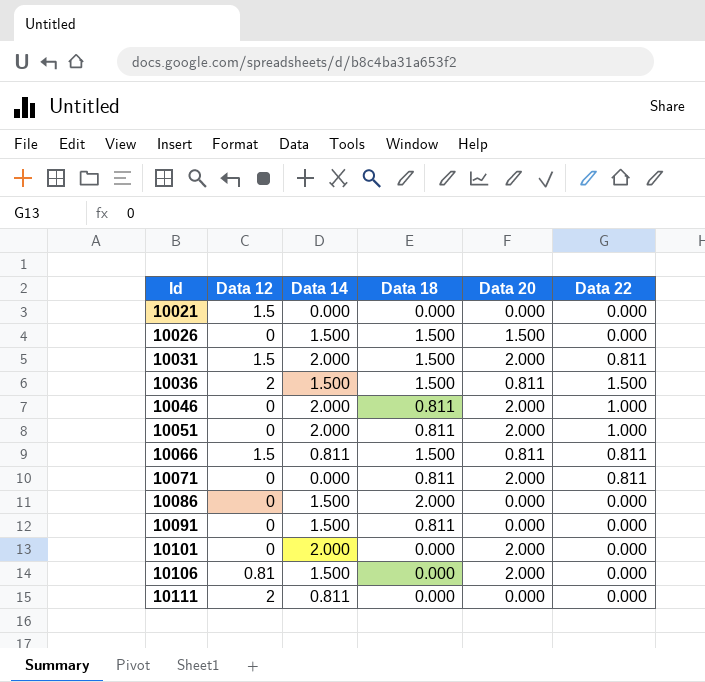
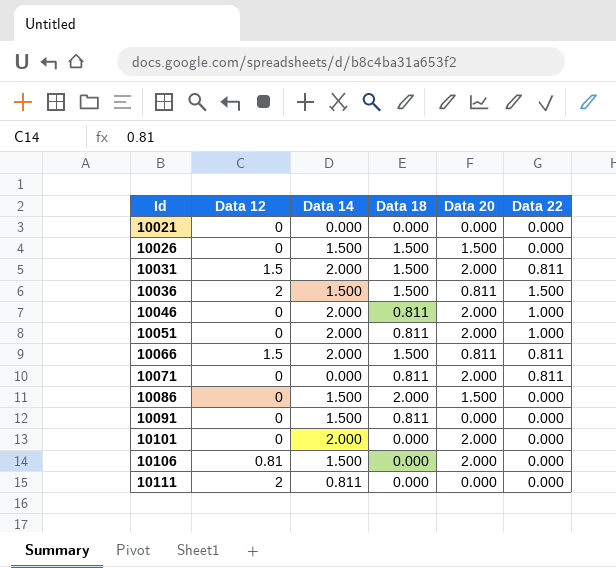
10021 | Data 12: 1.5 -> 0
10066 | Data 14: 0.811 -> 2.000
10086 | Data 20: 0.000 -> 1.500

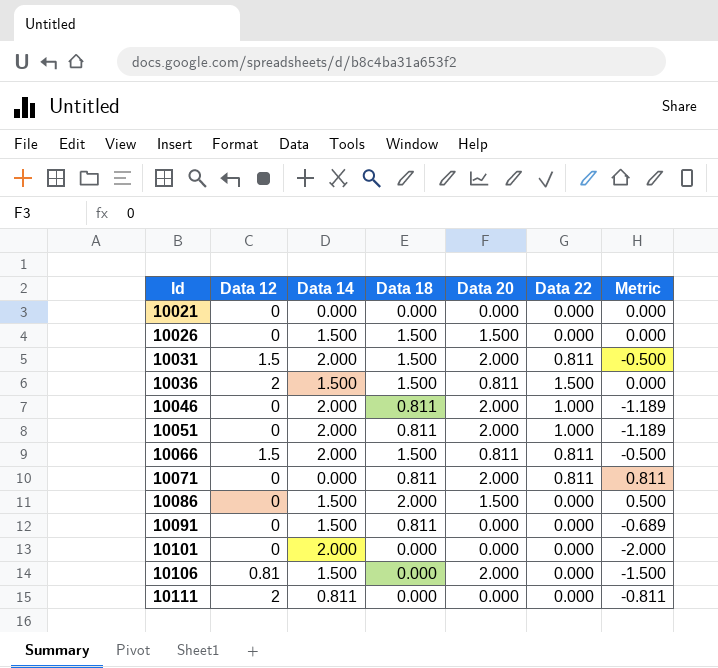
column Metric | formula: none -> [Data 18] - [Data 14]
10101 | Data 20: 2.000 -> 0.000

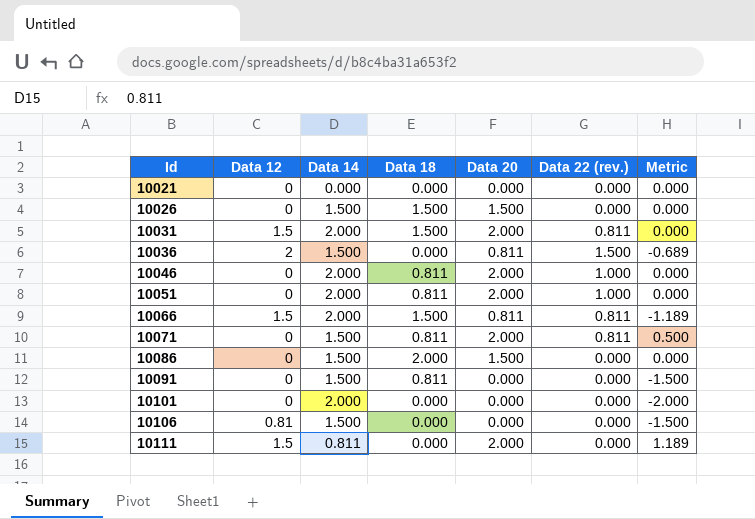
column name: Data 22 -> Data 22 (rev.)
column Metric | formula: [Data 18] - [Data 14] -> [Data 20] - [Data 14]
10036 | Data 18: 1.500 -> 0.000
10071 | Data 14: 0.000 -> 1.500
10106 | Data 20: 2.000 -> 0.000
10111 | Data 12: 2 -> 1.5
10111 | Data 20: 0.000 -> 2.000

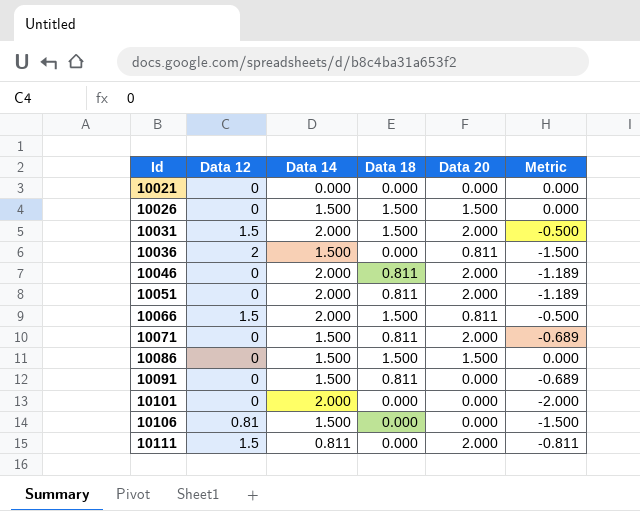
column Data 22 (rev.) | position: 6 -> none
column Metric | formula: [Data 20] - [Data 14] -> [Data 18] - [Data 14]
10086 | Data 18: 2.000 -> 1.500

